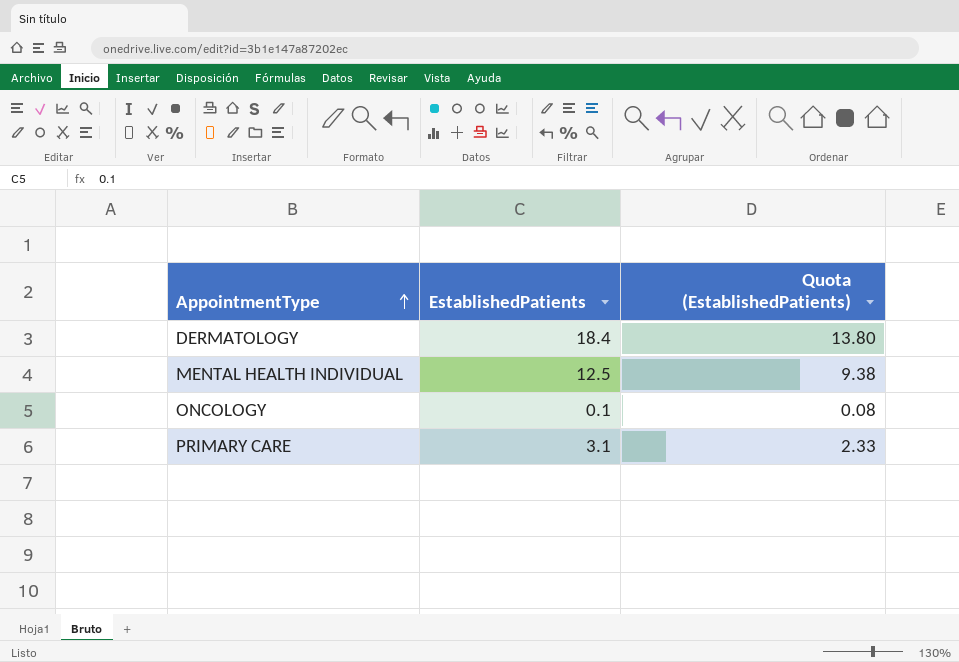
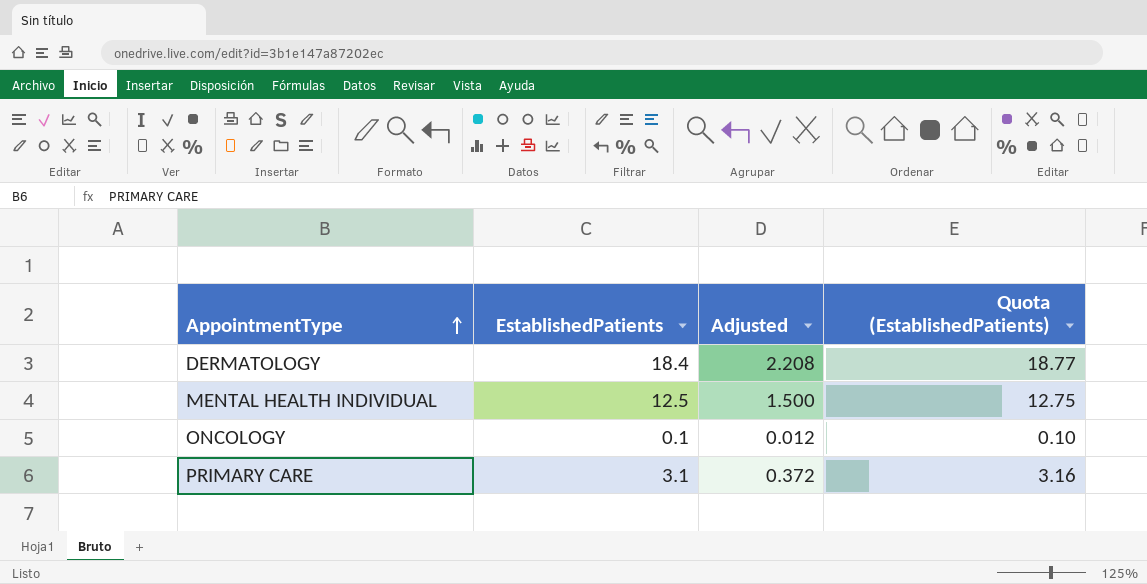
column Adjusted | formula: none -> [EstablishedPatients] * 0.12
column Quota (EstablishedPatients) | formula: [EstablishedPatients] * 0.75 -> [EstablishedPatients] * 1.02

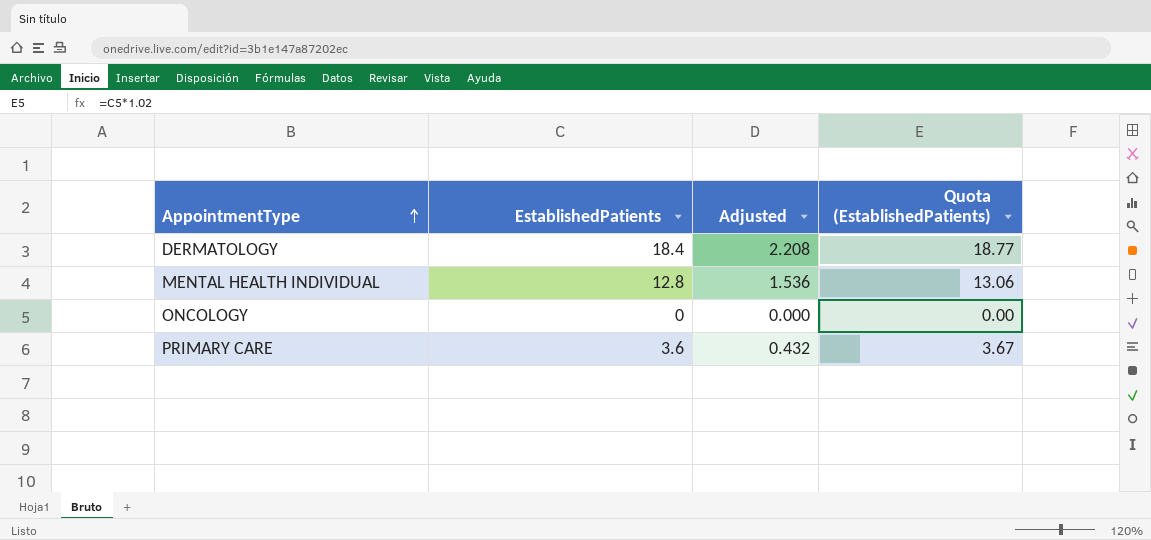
MENTAL HEALTH INDIVIDUAL | EstablishedPatients: 12.5 -> 12.8
MENTAL HEALTH INDIVIDUAL | Adjusted: 1.500 -> 1.536
MENTAL HEALTH INDIVIDUAL | Quota (EstablishedPatients): 12.75 -> 13.06
ONCOLOGY | EstablishedPatients: 0.1 -> 0
ONCOLOGY | Adjusted: 0.012 -> 0.000
ONCOLOGY | Quota (EstablishedPatients): 0.10 -> 0.00
PRIMARY CARE | EstablishedPatients: 3.1 -> 3.6
PRIMARY CARE | Adjusted: 0.372 -> 0.432
PRIMARY CARE | Quota (EstablishedPatients): 3.16 -> 3.67

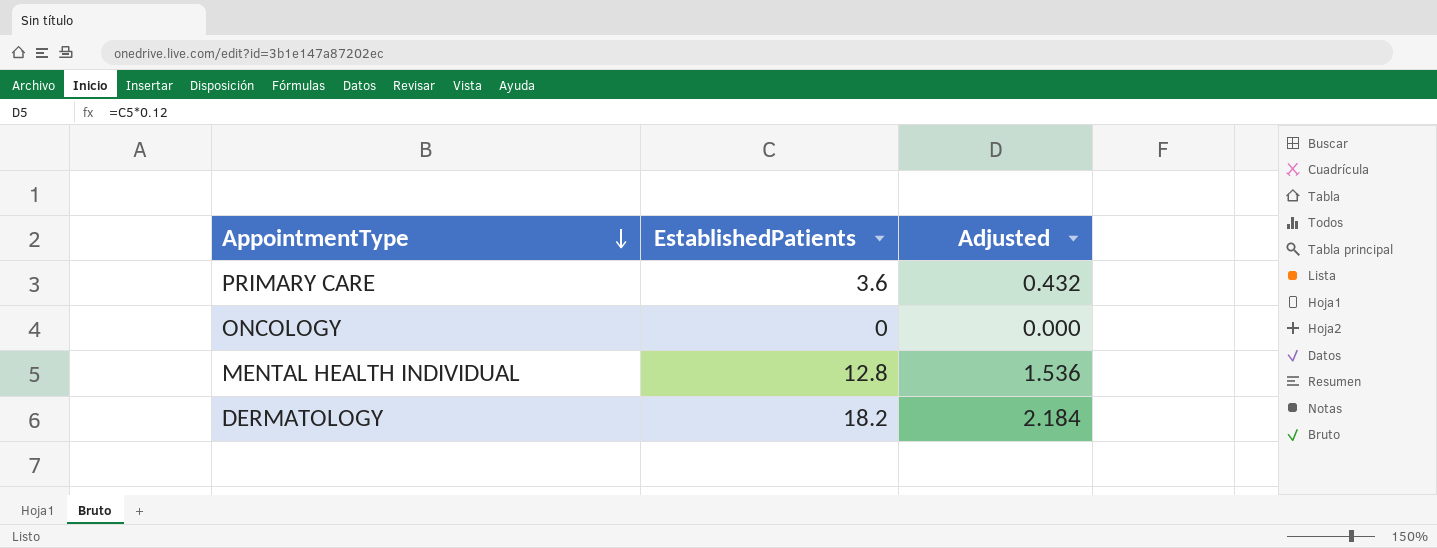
row order: AppointmentType ascending -> AppointmentType descending
column Quota (EstablishedPatients) | formula: [EstablishedPatients] * 1.02 -> none
DERMATOLOGY | EstablishedPatients: 18.4 -> 18.2
DERMATOLOGY | Adjusted: 2.208 -> 2.184

